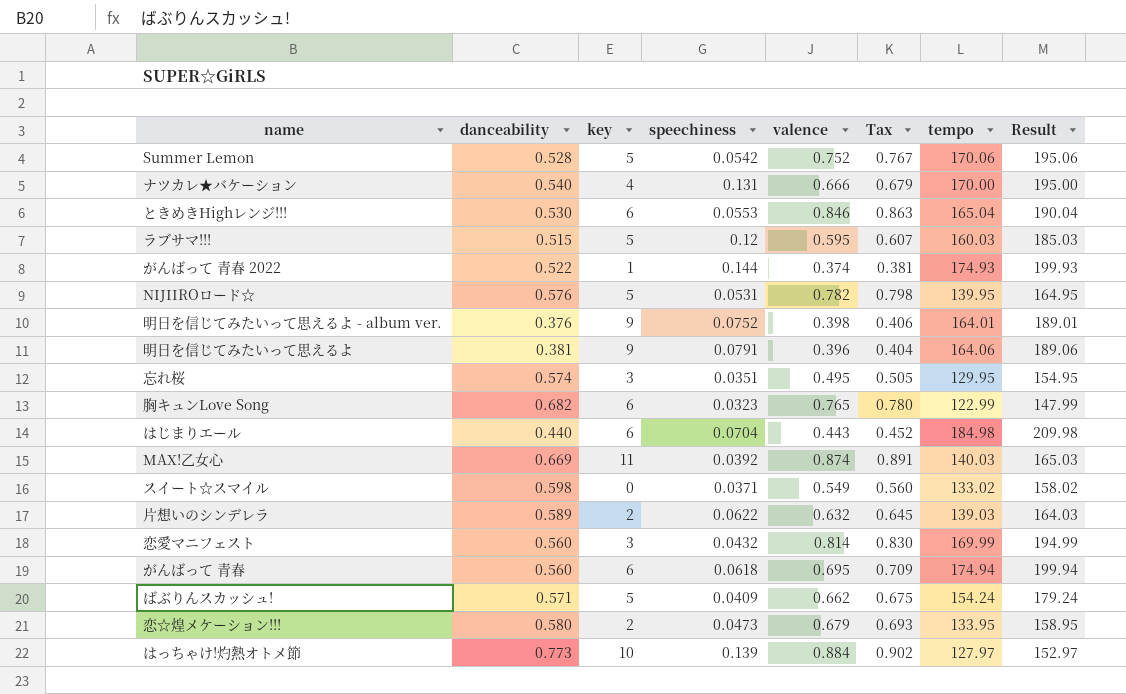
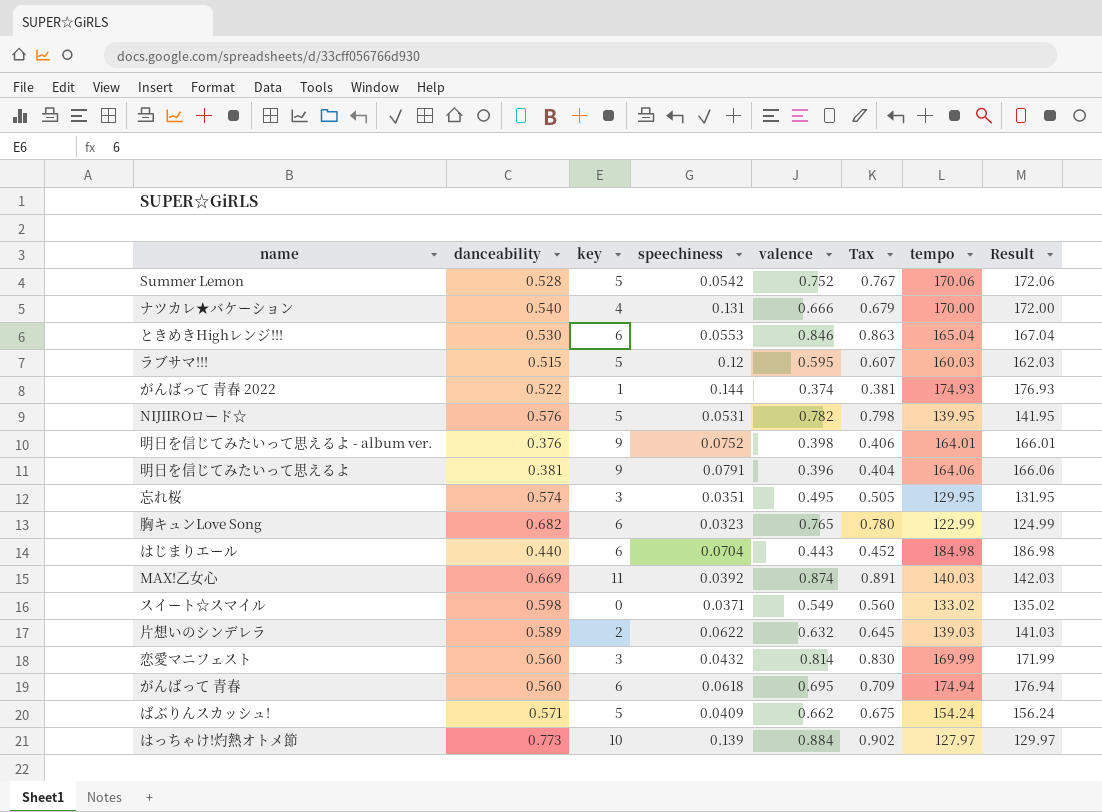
column Result | formula: [tempo] + 25 -> [tempo] + 2
row 恋☆煌メケーション!!!: 0.580 | 2 | 0.0473 | 0.679 | 0.693 | 133.95 | 158.95 -> none

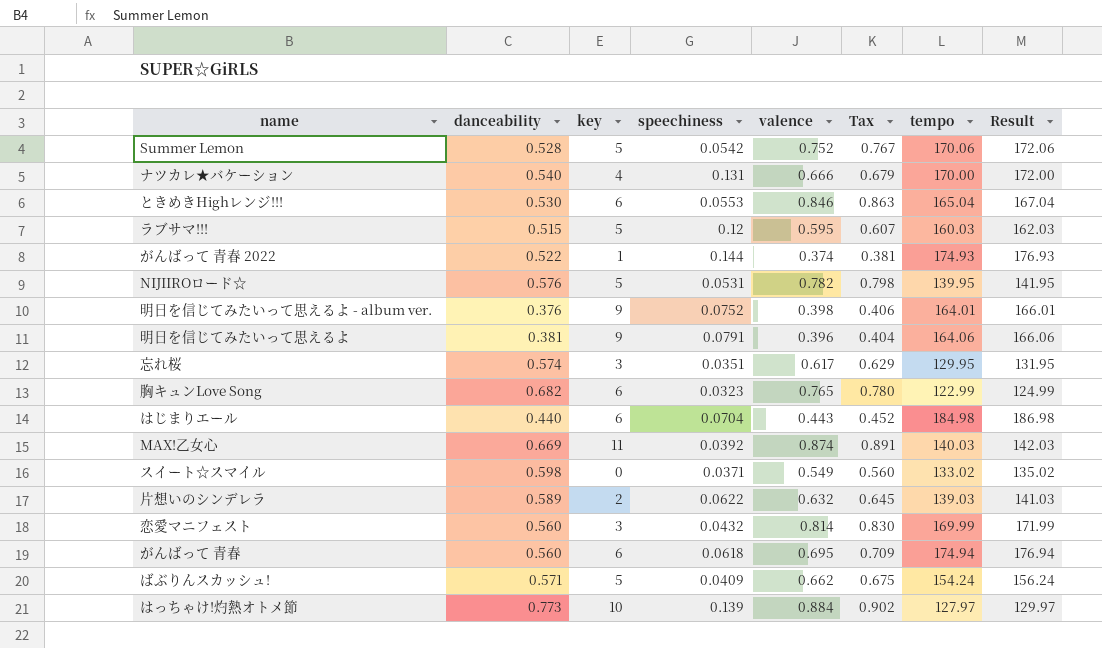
忘れ桜 | valence: 0.495 -> 0.617
忘れ桜 | Tax: 0.505 -> 0.629

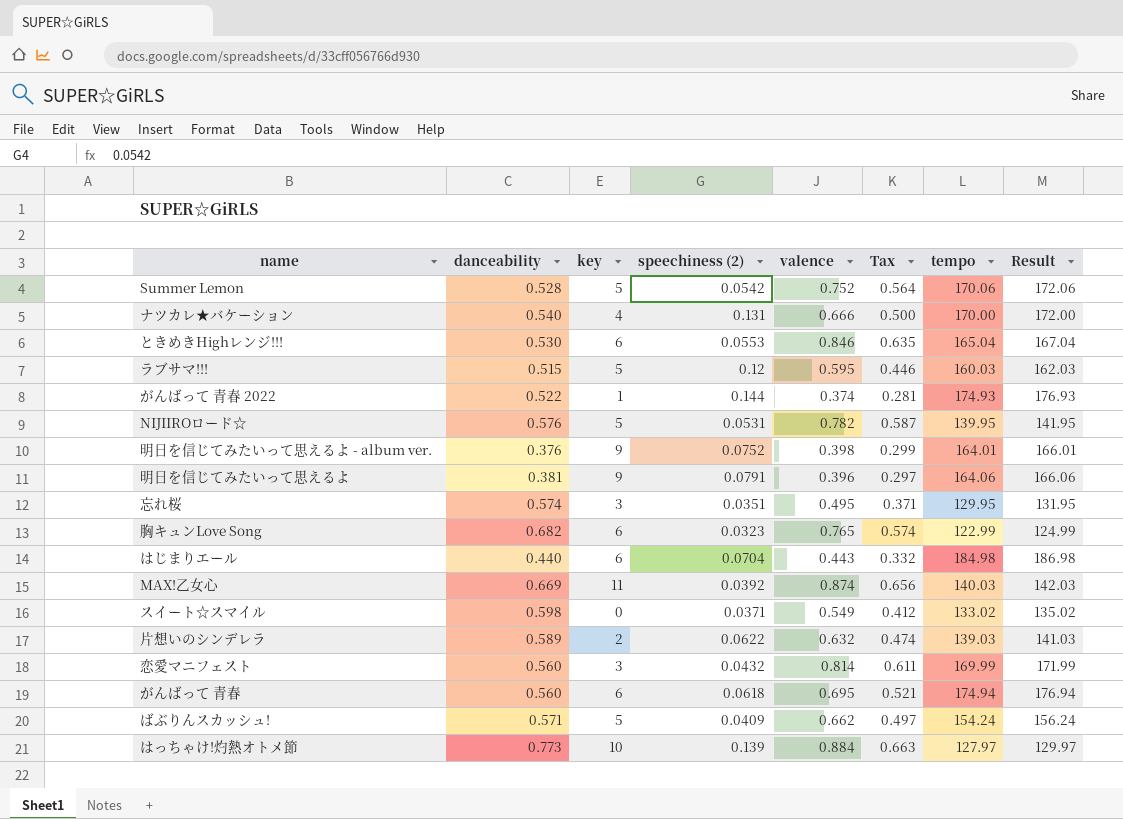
column name: speechiness -> speechiness (2)
column Tax | formula: [valence] * 1.02 -> [valence] * 0.75
忘れ桜 | valence: 0.617 -> 0.495

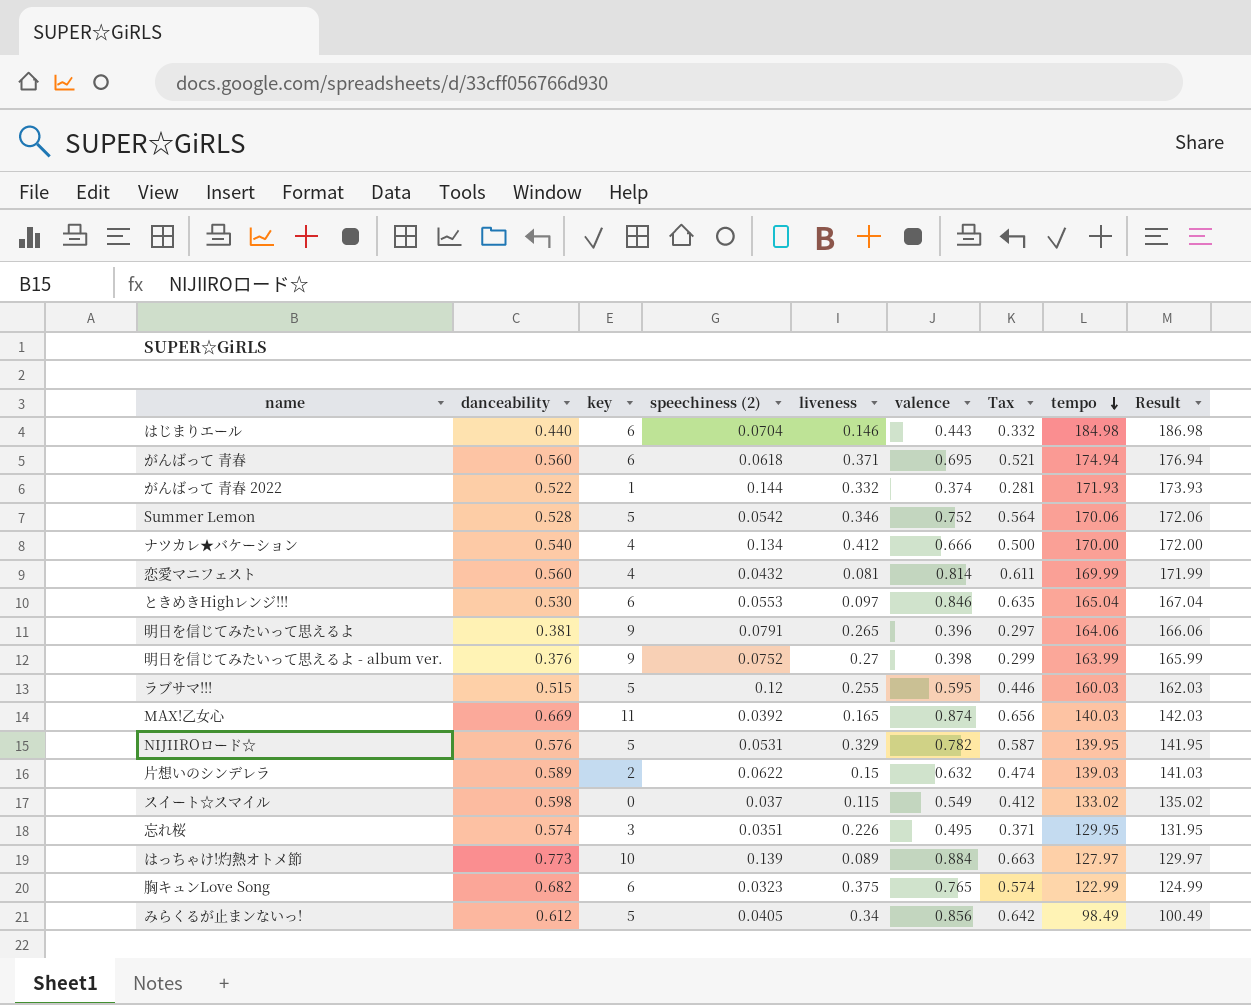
row order: none -> tempo descending
column liveness | position: none -> 5
row ばぶりんスカッシュ!: 0.571 | 5 | 0.0409 | 0.662 | 0.497 | 154.24 | 156.24 -> none
がんばって 青春 2022 | tempo: 174.93 -> 171.93
がんばって 青春 2022 | Result: 176.93 -> 173.93
ナツカレ★バケーション | speechiness (2): 0.131 -> 0.134
恋愛マニフェスト | key: 3 -> 4
明日を信じてみたいって思えるよ - album ver. | tempo: 164.01 -> 163.99
明日を信じてみたいって思えるよ - album ver. | Result: 166.01 -> 165.99
スイート☆スマイル | speechiness (2): 0.0371 -> 0.037
row みらくるが止まンないっ!: none -> 0.612 | 5 | 0.0405 | 0.34 | 0.856 | 0.642 | 98.49 | 100.49

